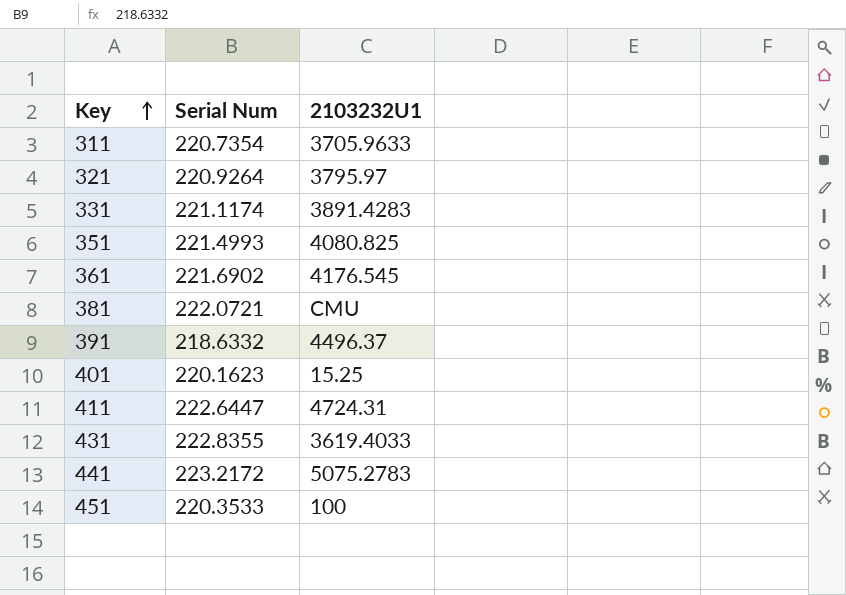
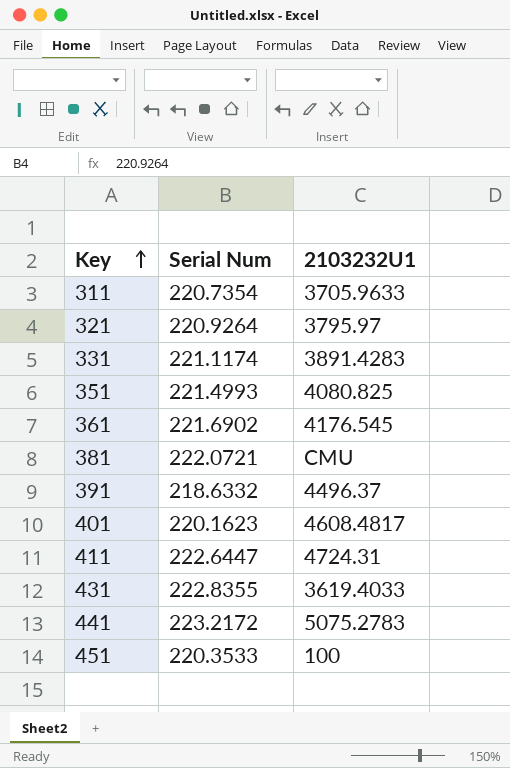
401 | 2103232U1: 15.25 -> 4608.4817

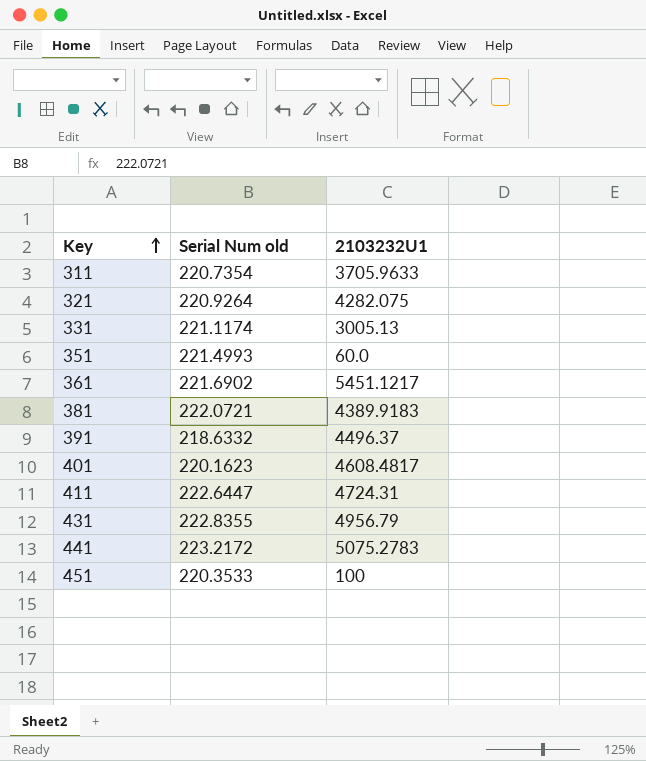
column name: Serial Num -> Serial Num old
321 | 2103232U1: 3795.97 -> 4282.075
331 | 2103232U1: 3891.4283 -> 3005.13
351 | 2103232U1: 4080.825 -> 60.0
361 | 2103232U1: 4176.545 -> 5451.1217
381 | 2103232U1: CMU -> 4389.9183
431 | 2103232U1: 3619.4033 -> 4956.79

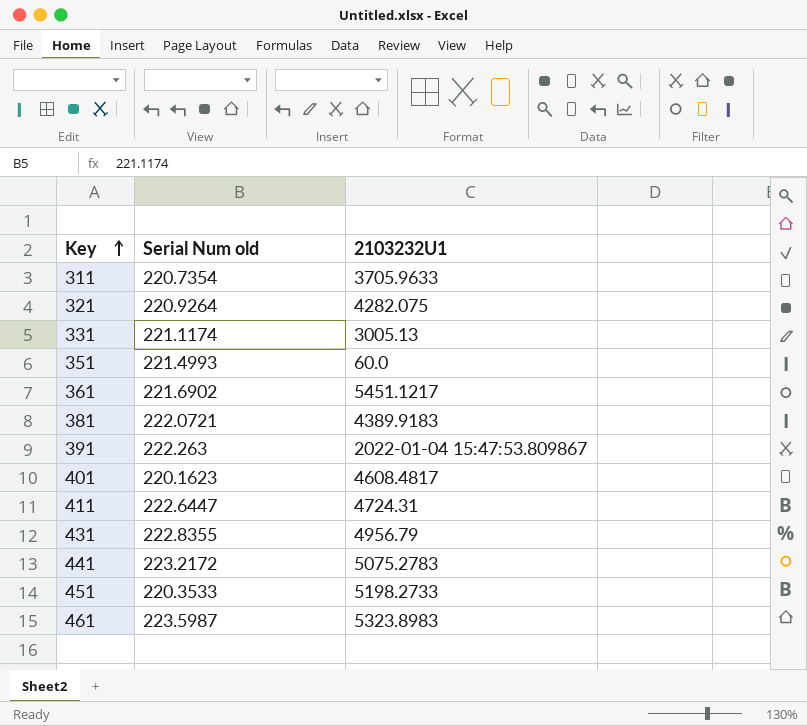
391 | Serial Num old: 218.6332 -> 222.263
391 | 2103232U1: 4496.37 -> 2022-01-04 15:47:53.809867
451 | 2103232U1: 100 -> 5198.2733
row 461: none -> 223.5987 | 5323.8983

